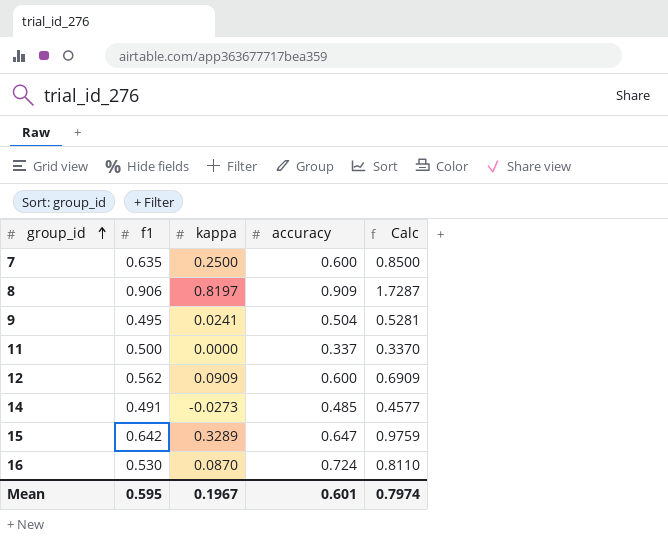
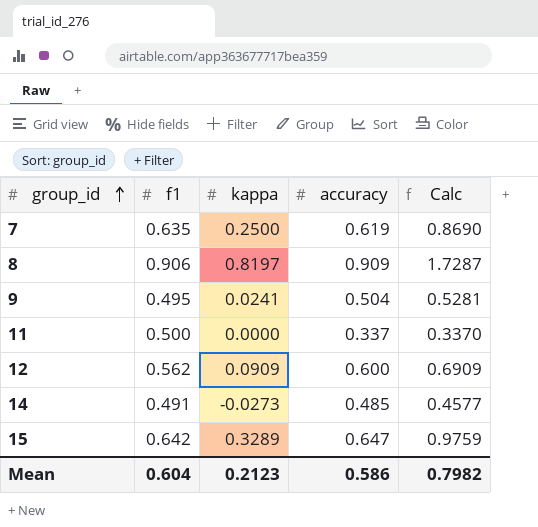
row 16: 0.530 | 0.0870 | 0.724 | 0.8110 -> none
7 | accuracy: 0.600 -> 0.619
7 | Calc: 0.8500 -> 0.8690
Mean | f1: 0.595 -> 0.604
Mean | kappa: 0.1967 -> 0.2123
Mean | accuracy: 0.601 -> 0.586
Mean | Calc: 0.7974 -> 0.7982

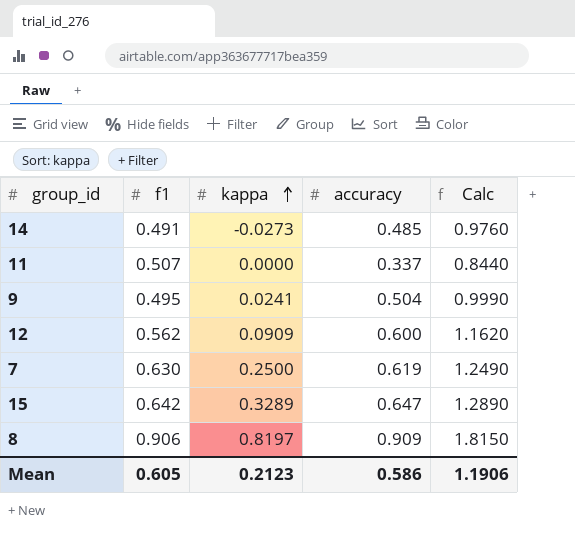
row order: group_id ascending -> kappa ascending
column Calc | formula: [kappa] + [accuracy] -> [f1] + [accuracy]
11 | f1: 0.500 -> 0.507
7 | f1: 0.635 -> 0.630
Mean | f1: 0.604 -> 0.605
Mean | Calc: 0.7982 -> 1.1906

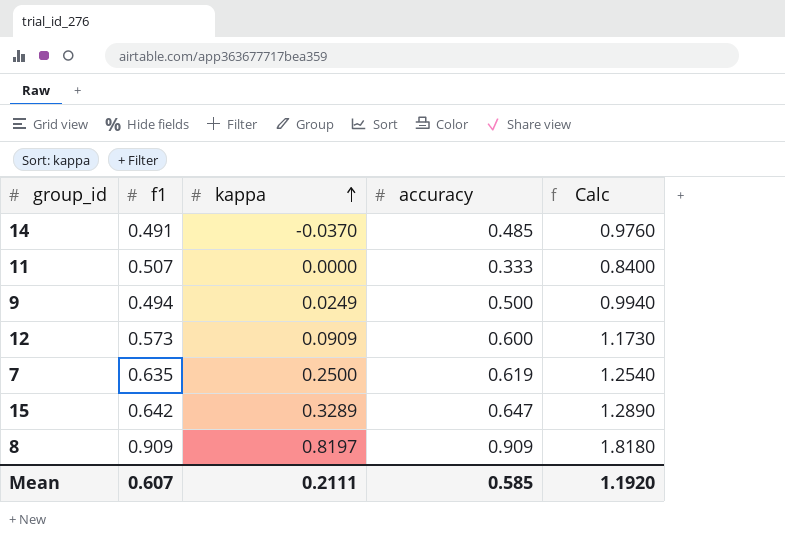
14 | kappa: -0.0273 -> -0.0370
11 | accuracy: 0.337 -> 0.333
11 | Calc: 0.8440 -> 0.8400
9 | f1: 0.495 -> 0.494
9 | kappa: 0.0241 -> 0.0249
9 | accuracy: 0.504 -> 0.500
9 | Calc: 0.9990 -> 0.9940
12 | f1: 0.562 -> 0.573
12 | Calc: 1.1620 -> 1.1730
7 | f1: 0.630 -> 0.635
7 | Calc: 1.2490 -> 1.2540
8 | f1: 0.906 -> 0.909
8 | Calc: 1.8150 -> 1.8180
Mean | f1: 0.605 -> 0.607
Mean | kappa: 0.2123 -> 0.2111
Mean | accuracy: 0.586 -> 0.585
Mean | Calc: 1.1906 -> 1.1920

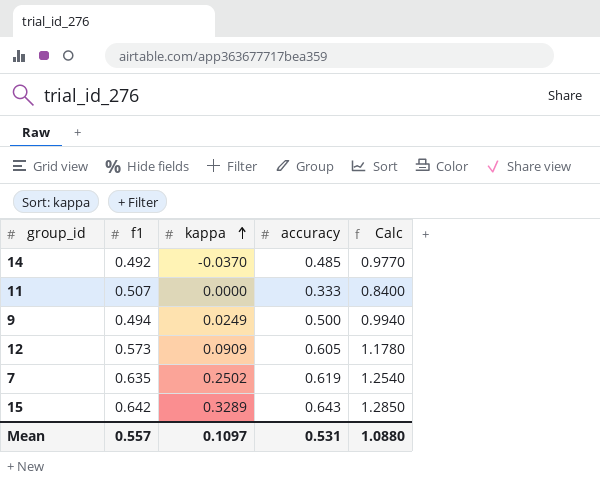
row 8: 0.909 | 0.8197 | 0.909 | 1.8180 -> none
14 | f1: 0.491 -> 0.492
14 | Calc: 0.9760 -> 0.9770
12 | accuracy: 0.600 -> 0.605
12 | Calc: 1.1730 -> 1.1780
7 | kappa: 0.2500 -> 0.2502
15 | accuracy: 0.647 -> 0.643
15 | Calc: 1.2890 -> 1.2850
Mean | f1: 0.607 -> 0.557
Mean | kappa: 0.2111 -> 0.1097
Mean | accuracy: 0.585 -> 0.531
Mean | Calc: 1.1920 -> 1.0880

